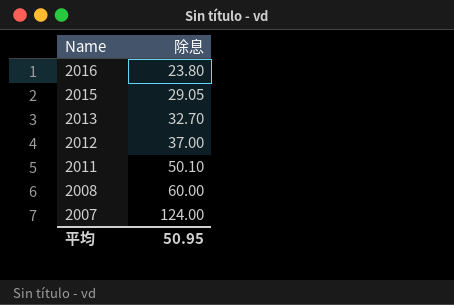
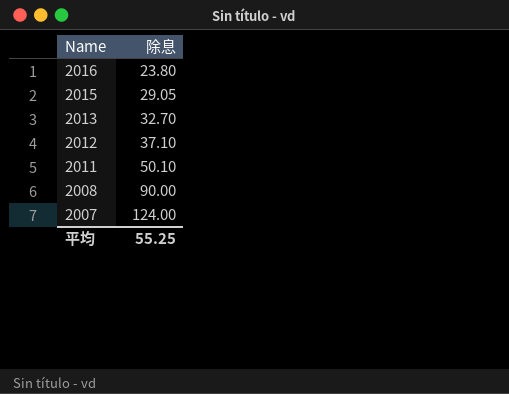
2012 | 除息: 37.00 -> 37.10
2008 | 除息: 60.00 -> 90.00
平均 | 除息: 50.95 -> 55.25

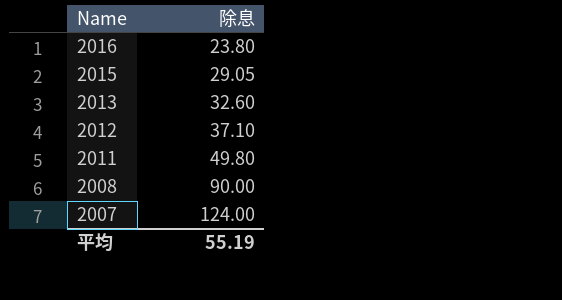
2013 | 除息: 32.70 -> 32.60
2011 | 除息: 50.10 -> 49.80
平均 | 除息: 55.25 -> 55.19

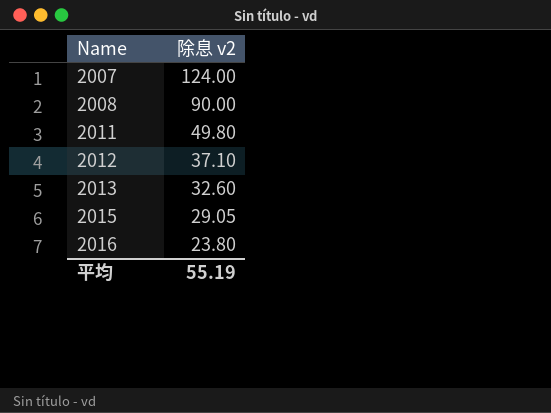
row order: Name descending -> Name ascending
column name: 除息 -> 除息 v2

